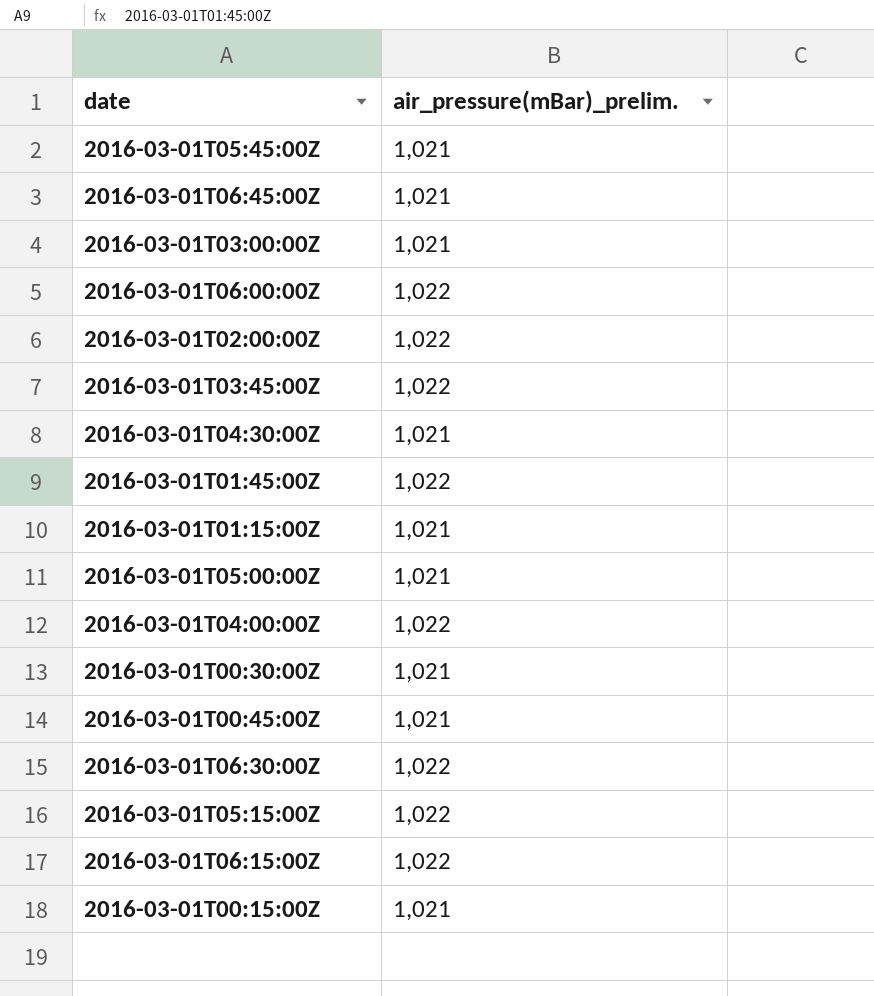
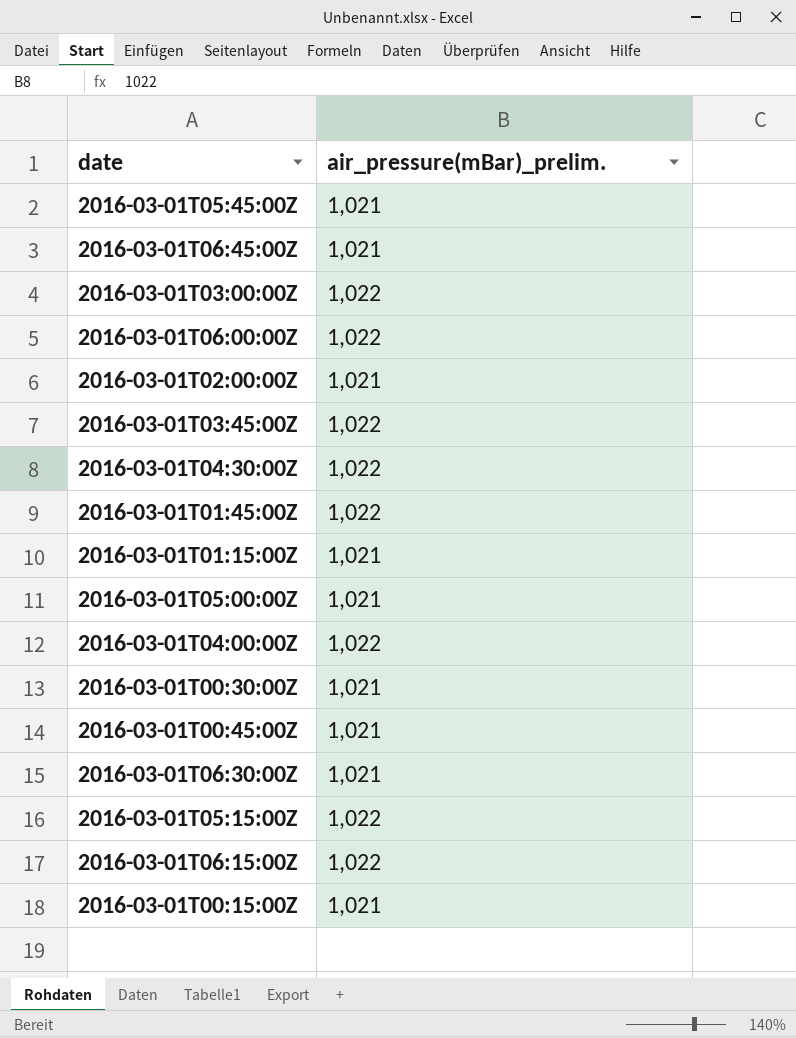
2016-03-01T03:00:00Z | air_pressure(mBar)_prelim.: 1,021 -> 1,022
2016-03-01T02:00:00Z | air_pressure(mBar)_prelim.: 1,022 -> 1,021
2016-03-01T04:30:00Z | air_pressure(mBar)_prelim.: 1,021 -> 1,022
2016-03-01T06:30:00Z | air_pressure(mBar)_prelim.: 1,022 -> 1,021

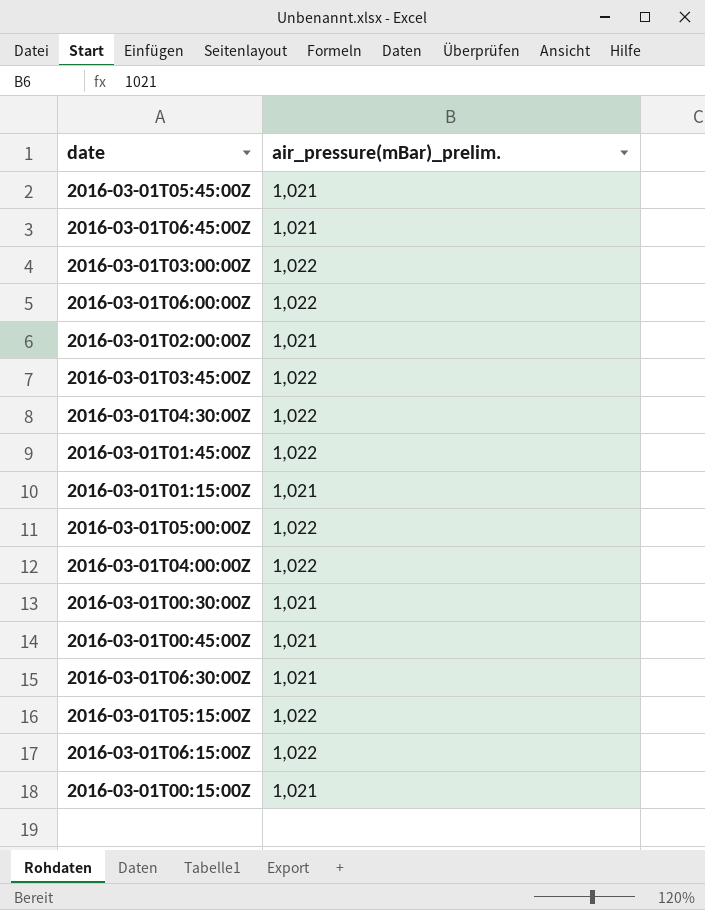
2016-03-01T05:00:00Z | air_pressure(mBar)_prelim.: 1,021 -> 1,022

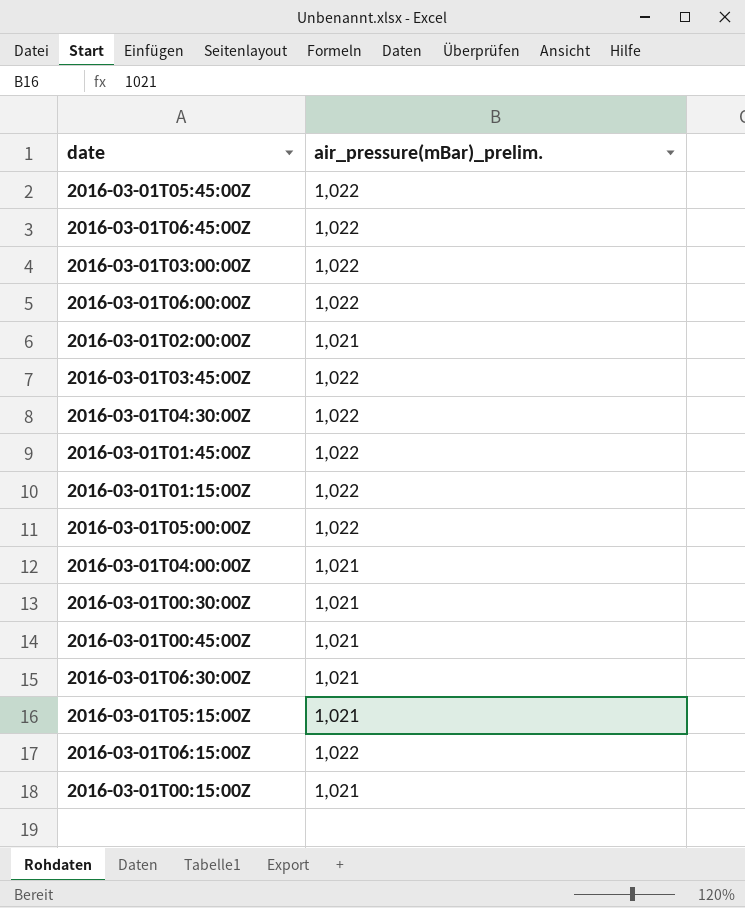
2016-03-01T05:45:00Z | air_pressure(mBar)_prelim.: 1,021 -> 1,022
2016-03-01T06:45:00Z | air_pressure(mBar)_prelim.: 1,021 -> 1,022
2016-03-01T01:15:00Z | air_pressure(mBar)_prelim.: 1,021 -> 1,022
2016-03-01T04:00:00Z | air_pressure(mBar)_prelim.: 1,022 -> 1,021
2016-03-01T05:15:00Z | air_pressure(mBar)_prelim.: 1,022 -> 1,021

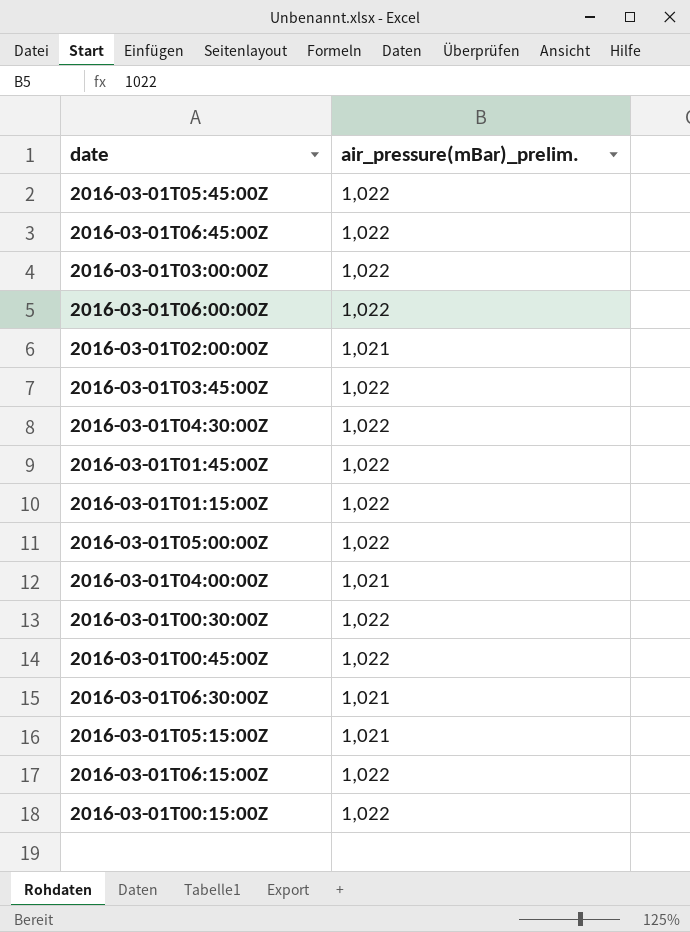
2016-03-01T00:30:00Z | air_pressure(mBar)_prelim.: 1,021 -> 1,022
2016-03-01T00:45:00Z | air_pressure(mBar)_prelim.: 1,021 -> 1,022
2016-03-01T00:15:00Z | air_pressure(mBar)_prelim.: 1,021 -> 1,022

